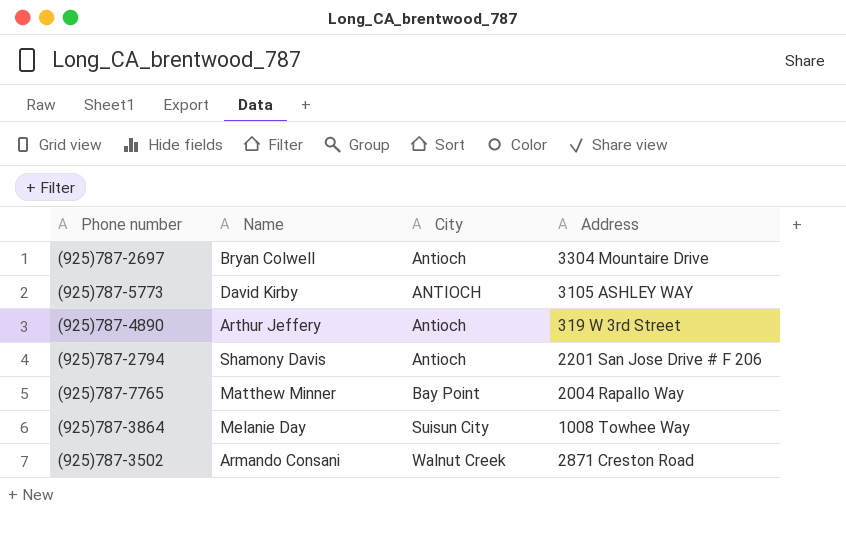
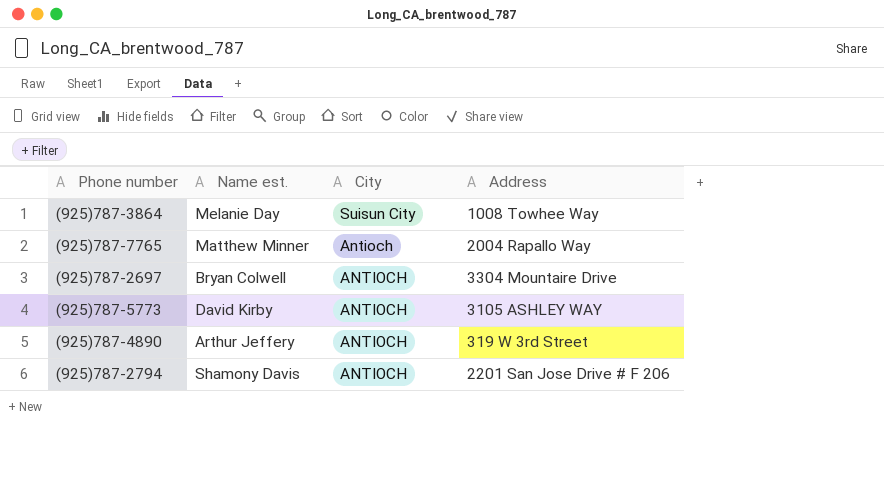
row order: City ascending -> City descending
column name: Name -> Name est.
row (925)787-3502: Armando Consani | Walnut Creek | 2871 Creston Road -> none
(925)787-7765 | City: Bay Point -> Antioch
(925)787-2697 | City: Antioch -> ANTIOCH
(925)787-4890 | City: Antioch -> ANTIOCH
(925)787-2794 | City: Antioch -> ANTIOCH

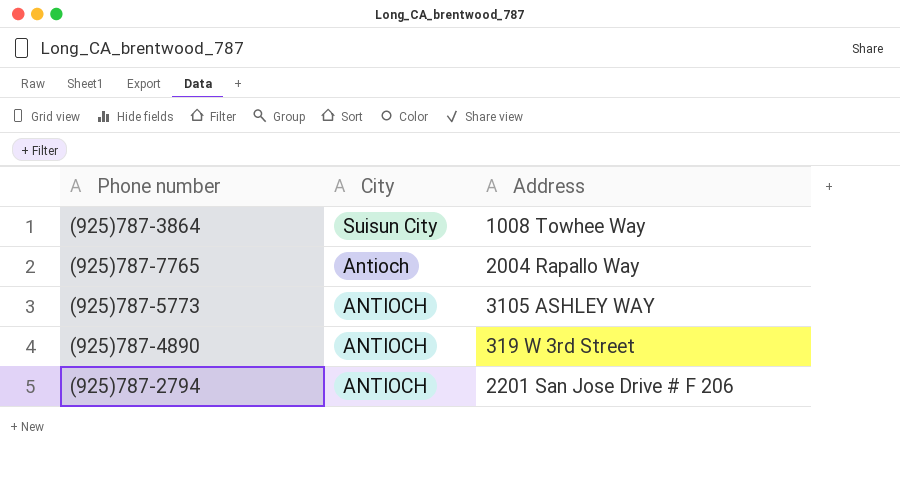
column Name est. | position: 2 -> none
row (925)787-2697: Bryan Colwell | ANTIOCH | 3304 Mountaire Drive -> none

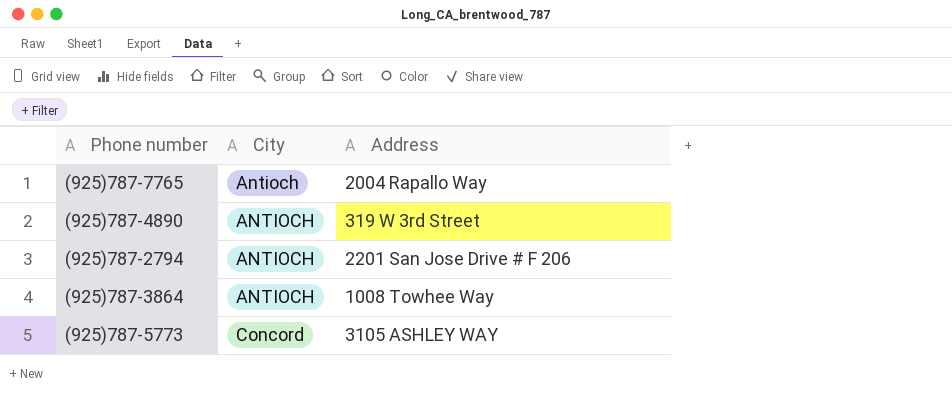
row order: City descending -> City ascending
(925)787-3864 | City: Suisun City -> ANTIOCH
(925)787-5773 | City: ANTIOCH -> Concord

